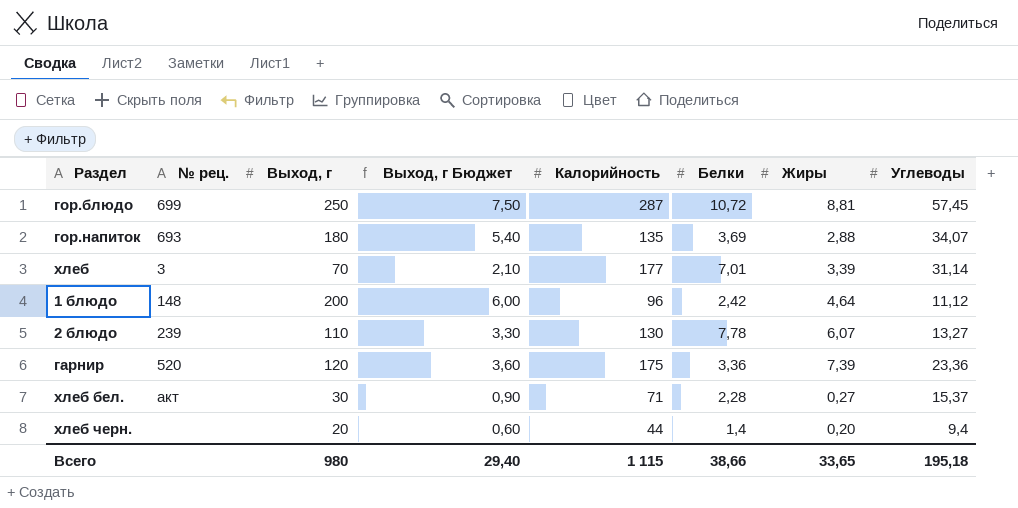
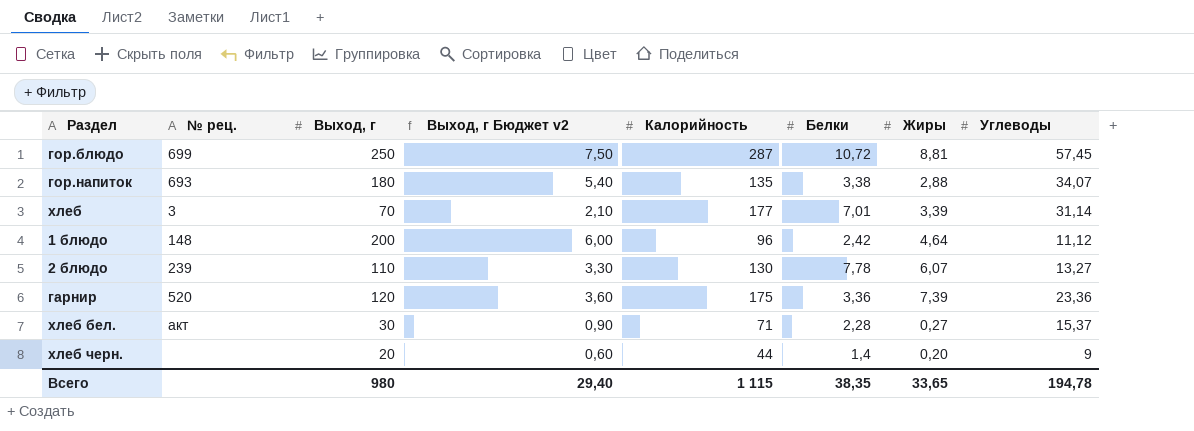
column name: Выход, г Бюджет -> Выход, г Бюджет v2
гор.напиток | Белки: 3,69 -> 3,38
хлеб черн. | Углеводы: 9,4 -> 9
Всего | Белки: 38,66 -> 38,35
Всего | Углеводы: 195,18 -> 194,78

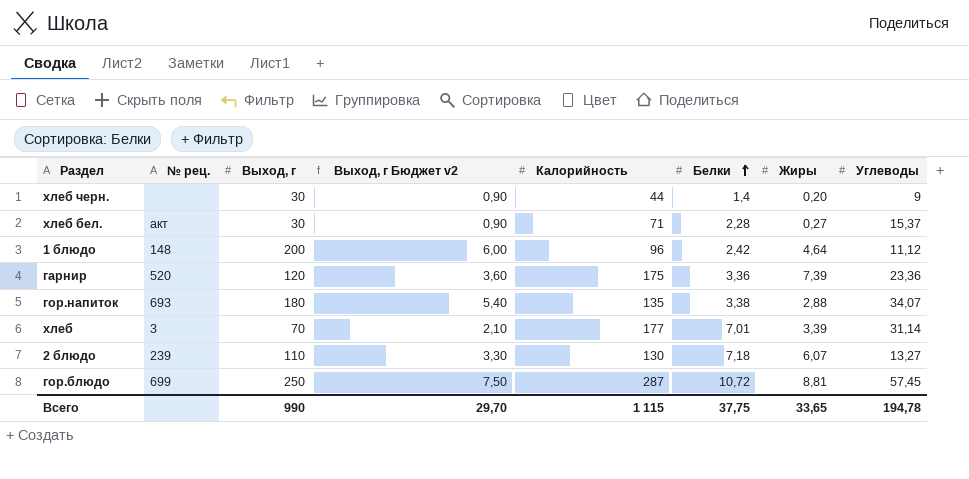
row order: none -> Белки ascending
хлеб черн. | Выход, г: 20 -> 30
хлеб черн. | Выход, г Бюджет v2: 0,60 -> 0,90
2 блюдо | Белки: 7,78 -> 7,18
Всего | Выход, г: 980 -> 990
Всего | Выход, г Бюджет v2: 29,40 -> 29,70
Всего | Белки: 38,35 -> 37,75

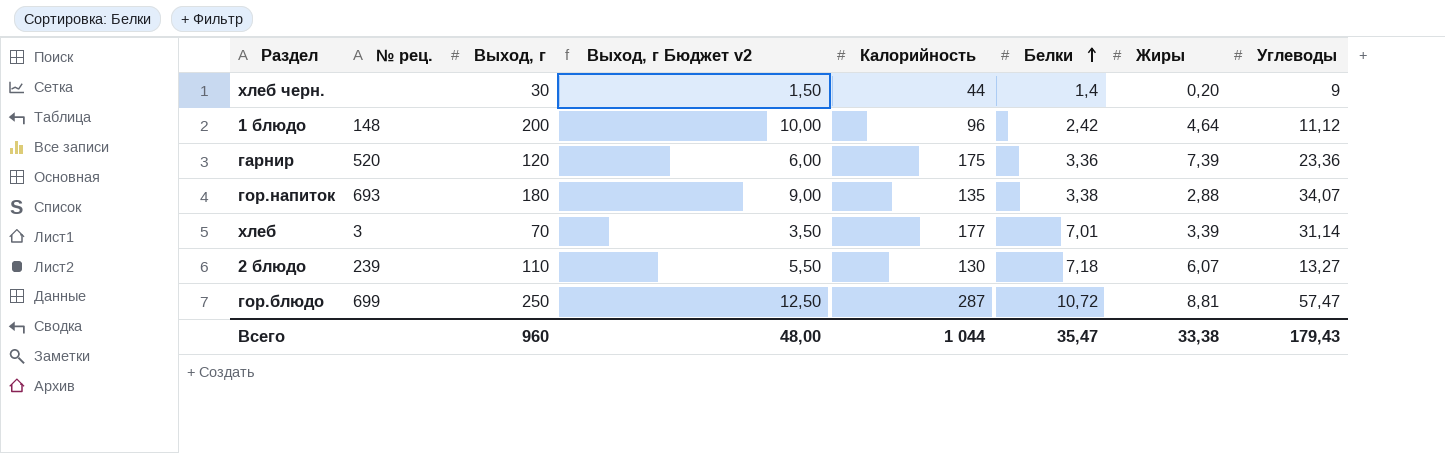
column Выход, г Бюджет v2 | formula: [Выход, г] * 0,03 -> [Выход, г] * 0,05
row хлеб бел.: акт | 30 | 0,90 | 71 | 2,28 | 0,27 | 15,37 -> none
гор.блюдо | Углеводы: 57,45 -> 57,47
Всего | Выход, г: 990 -> 960
Всего | Выход, г Бюджет v2: 29,70 -> 48,00
Всего | Калорийность: 1 115 -> 1 044
Всего | Белки: 37,75 -> 35,47
Всего | Жиры: 33,65 -> 33,38
Всего | Углеводы: 194,78 -> 179,43

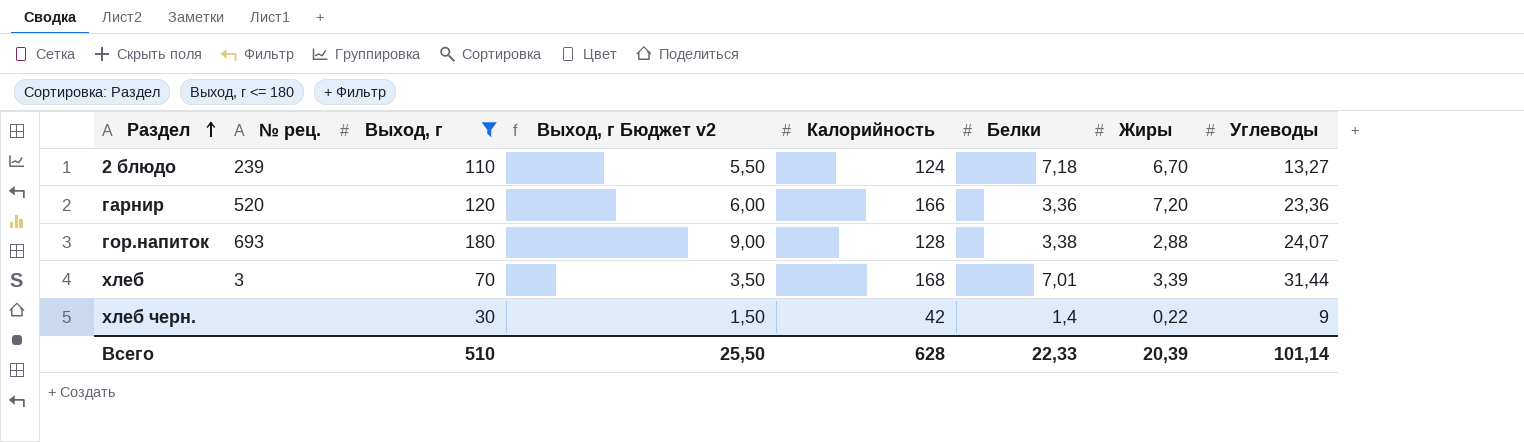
filter: none -> Выход, г <= 180
row order: Белки ascending -> Раздел ascending
2 блюдо | Калорийность: 130 -> 124
2 блюдо | Жиры: 6,07 -> 6,70
гарнир | Калорийность: 175 -> 166
гарнир | Жиры: 7,39 -> 7,20
гор.напиток | Калорийность: 135 -> 128
гор.напиток | Углеводы: 34,07 -> 24,07
хлеб | Калорийность: 177 -> 168
хлеб | Углеводы: 31,14 -> 31,44
хлеб черн. | Калорийность: 44 -> 42
хлеб черн. | Жиры: 0,20 -> 0,22
Всего | Выход, г: 960 -> 510
Всего | Выход, г Бюджет v2: 48,00 -> 25,50
Всего | Калорийность: 1 044 -> 628
Всего | Белки: 35,47 -> 22,33
Всего | Жиры: 33,38 -> 20,39
Всего | Углеводы: 179,43 -> 101,14

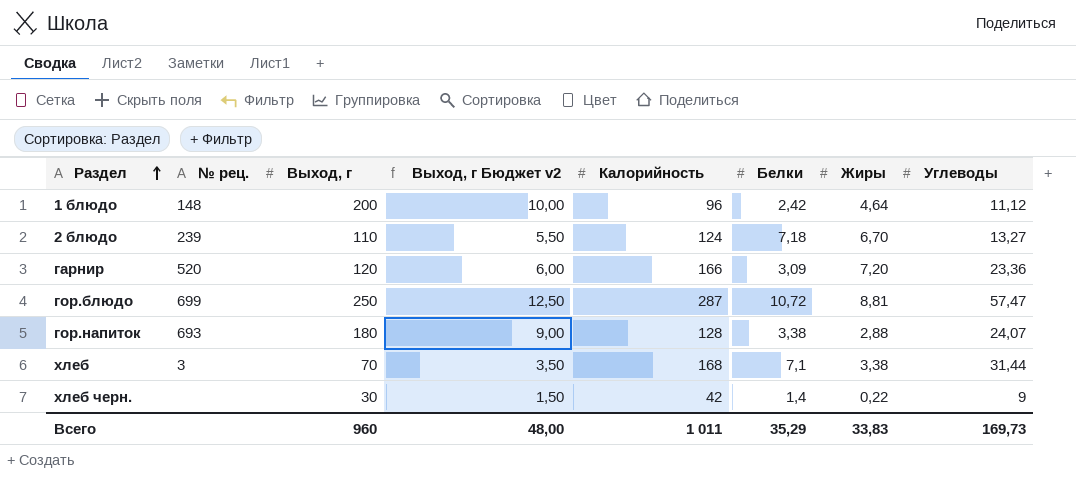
filter: Выход, г <= 180 -> none
гарнир | Белки: 3,36 -> 3,09
хлеб | Белки: 7,01 -> 7,1
хлеб | Жиры: 3,39 -> 3,38
Всего | Выход, г: 510 -> 960
Всего | Выход, г Бюджет v2: 25,50 -> 48,00
Всего | Калорийность: 628 -> 1 011
Всего | Белки: 22,33 -> 35,29
Всего | Жиры: 20,39 -> 33,83
Всего | Углеводы: 101,14 -> 169,73

